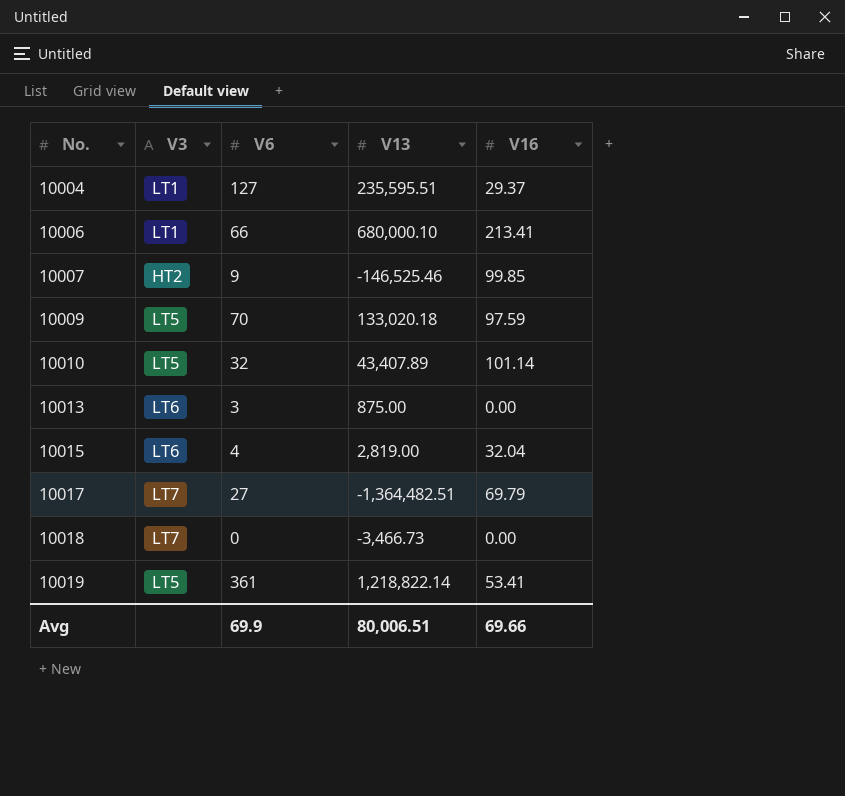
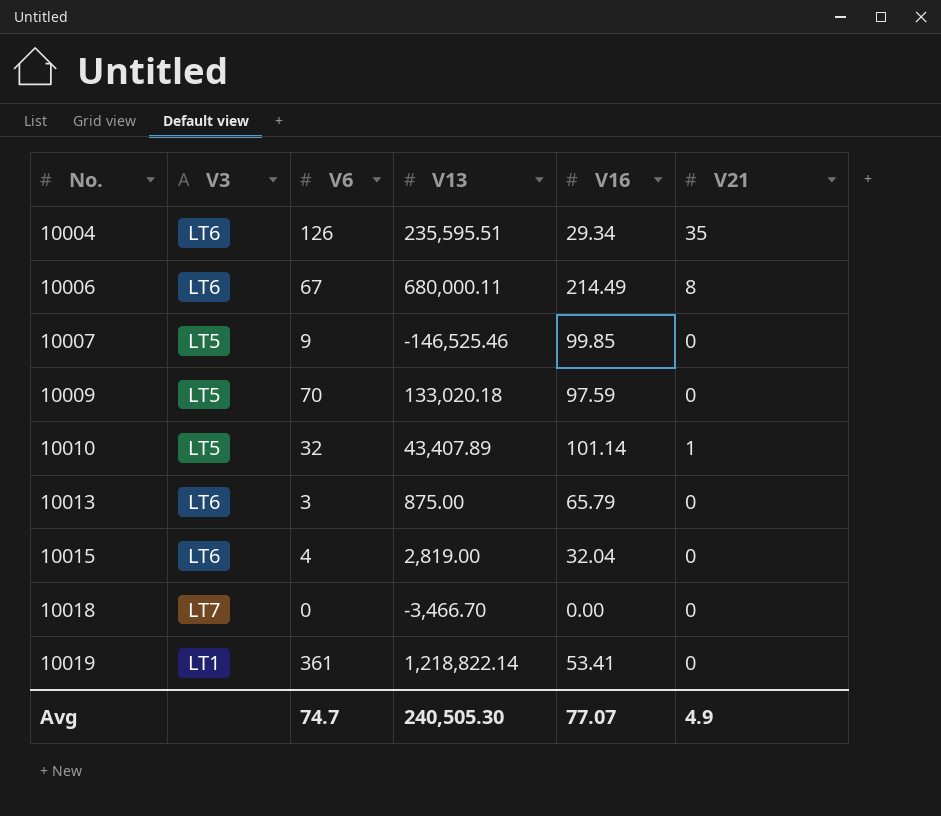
column V21 | position: none -> 6
row 10017: LT7 | 27 | -1,364,482.51 | 69.79 -> none
10004 | V3: LT1 -> LT6
10004 | V6: 127 -> 126
10004 | V16: 29.37 -> 29.34
10006 | V3: LT1 -> LT6
10006 | V6: 66 -> 67
10006 | V13: 680,000.10 -> 680,000.11
10006 | V16: 213.41 -> 214.49
10007 | V3: HT2 -> LT5
10013 | V16: 0.00 -> 65.79
10018 | V13: -3,466.73 -> -3,466.70
10019 | V3: LT5 -> LT1
Avg | V6: 69.9 -> 74.7
Avg | V13: 80,006.51 -> 240,505.30
Avg | V16: 69.66 -> 77.07

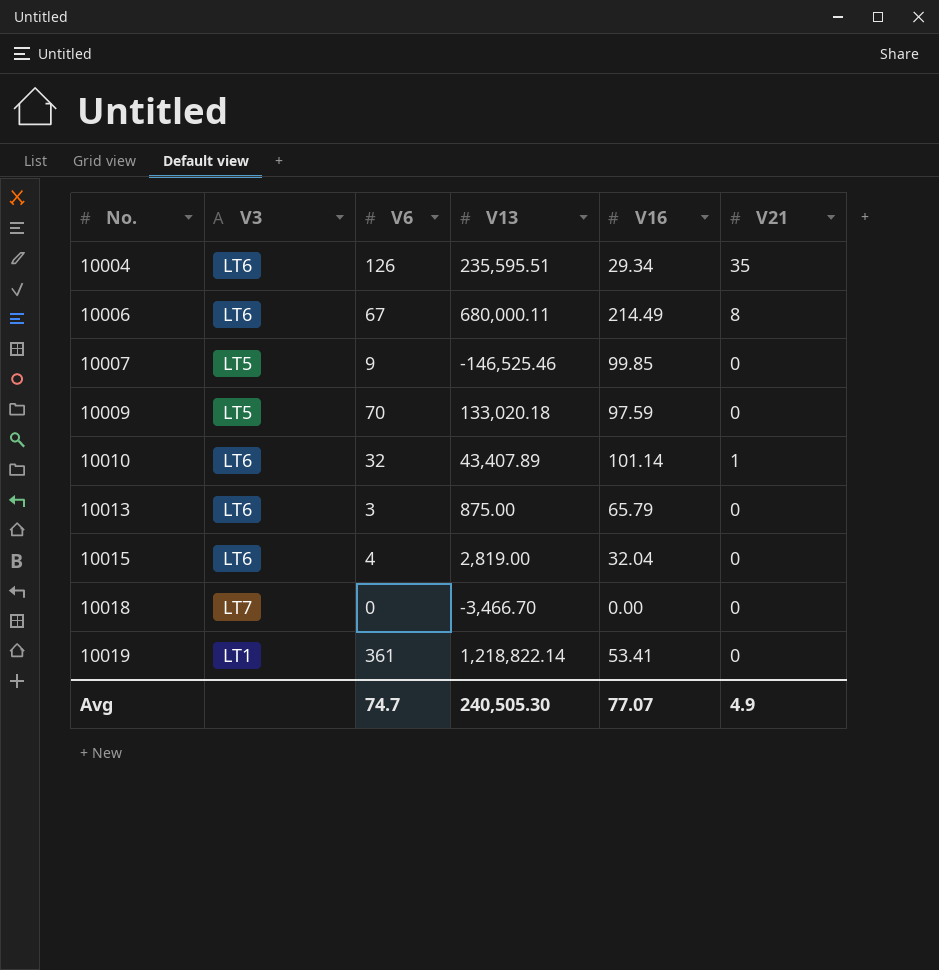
10010 | V3: LT5 -> LT6

